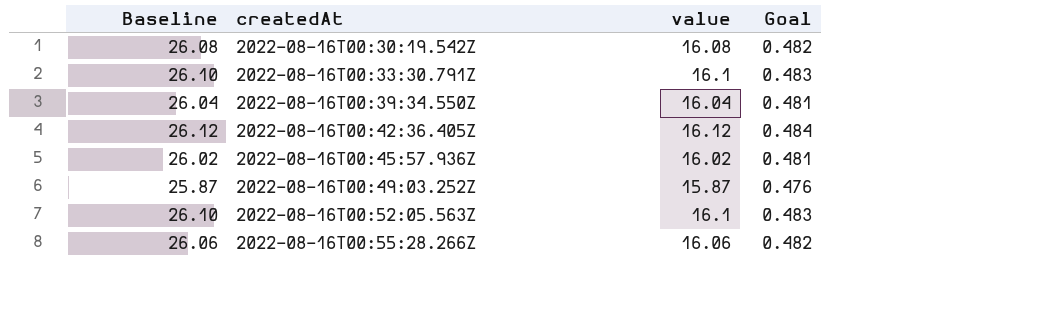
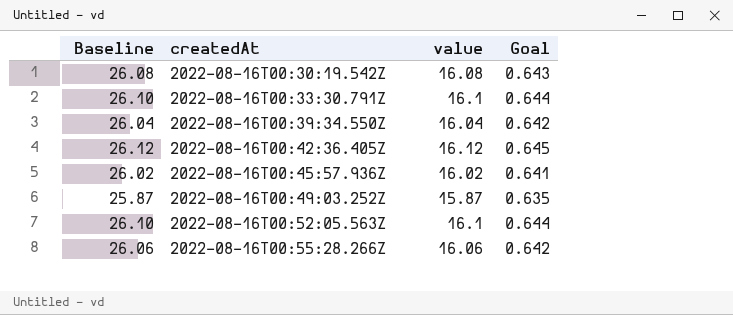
column Goal | formula: [value] * 0.03 -> [value] * 0.04

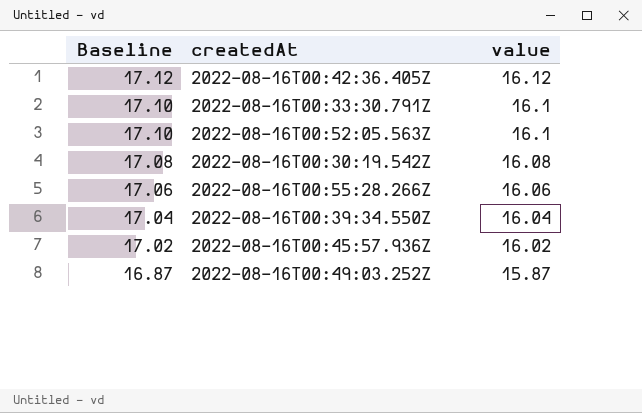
row order: createdAt ascending -> Baseline descending
column Goal | formula: [value] * 0.04 -> none
column Baseline | formula: [value] + 10 -> [value] + 1

